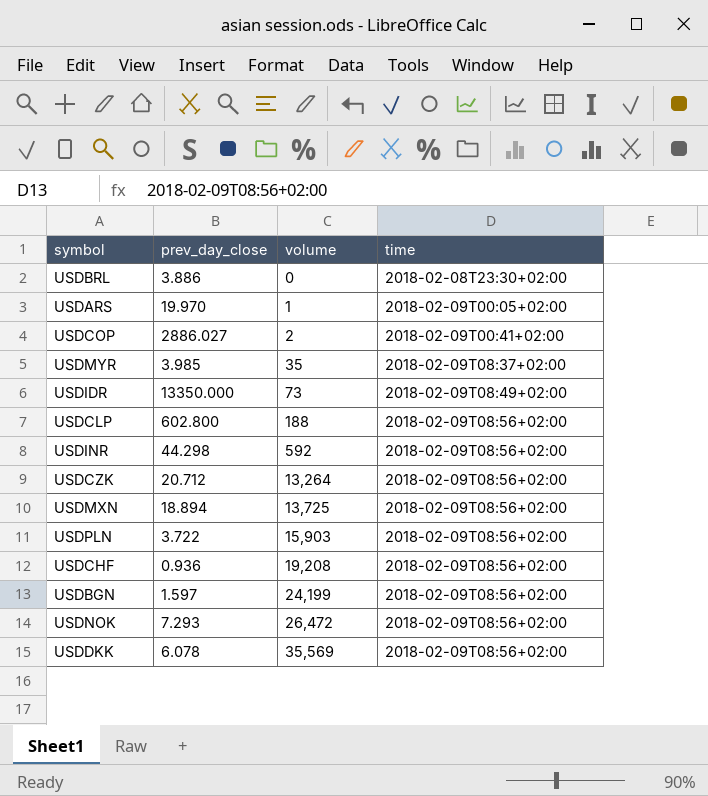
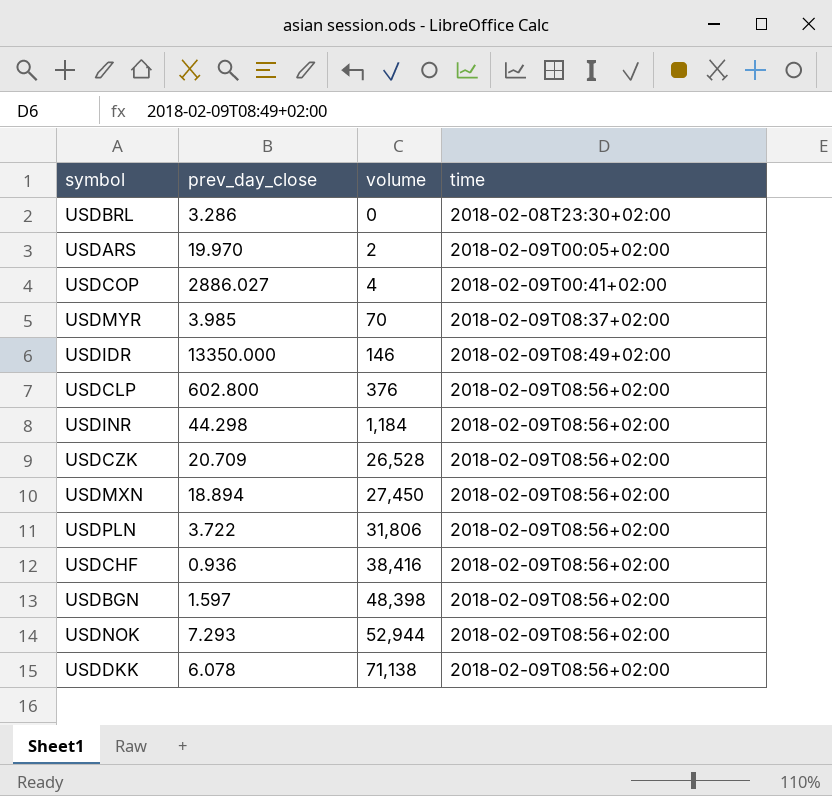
USDBRL | prev_day_close: 3.886 -> 3.286
USDARS | volume: 1 -> 2
USDCOP | volume: 2 -> 4
USDMYR | volume: 35 -> 70
USDIDR | volume: 73 -> 146
USDCLP | volume: 188 -> 376
USDINR | volume: 592 -> 1,184
USDCZK | prev_day_close: 20.712 -> 20.709
USDCZK | volume: 13,264 -> 26,528
USDMXN | volume: 13,725 -> 27,450
USDPLN | volume: 15,903 -> 31,806
USDCHF | volume: 19,208 -> 38,416
USDBGN | volume: 24,199 -> 48,398
USDNOK | volume: 26,472 -> 52,944
USDDKK | volume: 35,569 -> 71,138

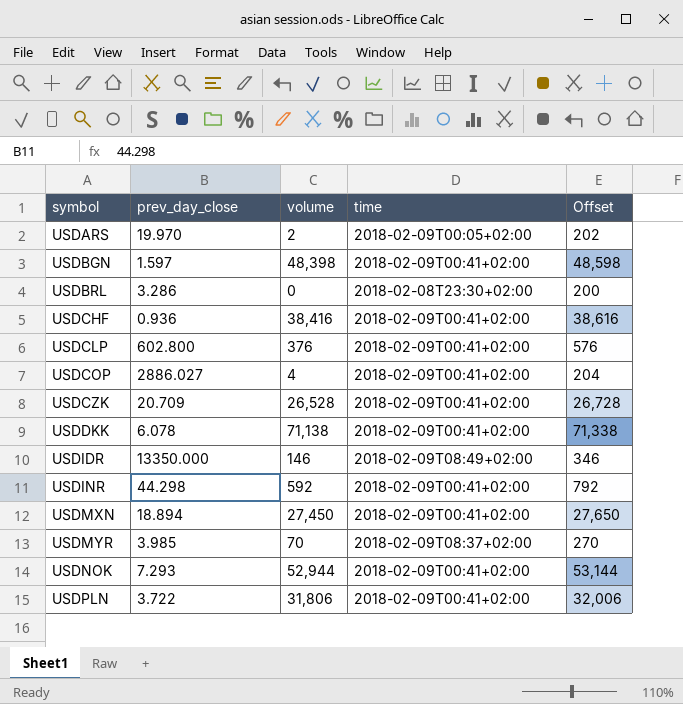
row order: volume ascending -> symbol ascending
column Offset | formula: none -> [volume] + 200
USDBGN | time: 2018-02-09T08:56+02:00 -> 2018-02-09T00:41+02:00
USDCHF | time: 2018-02-09T08:56+02:00 -> 2018-02-09T00:41+02:00
USDCLP | time: 2018-02-09T08:56+02:00 -> 2018-02-09T00:41+02:00
USDCZK | time: 2018-02-09T08:56+02:00 -> 2018-02-09T00:41+02:00
USDDKK | time: 2018-02-09T08:56+02:00 -> 2018-02-09T00:41+02:00
USDINR | volume: 1,184 -> 592
USDINR | time: 2018-02-09T08:56+02:00 -> 2018-02-09T00:41+02:00
USDMXN | time: 2018-02-09T08:56+02:00 -> 2018-02-09T00:41+02:00
USDNOK | time: 2018-02-09T08:56+02:00 -> 2018-02-09T00:41+02:00
USDPLN | time: 2018-02-09T08:56+02:00 -> 2018-02-09T00:41+02:00

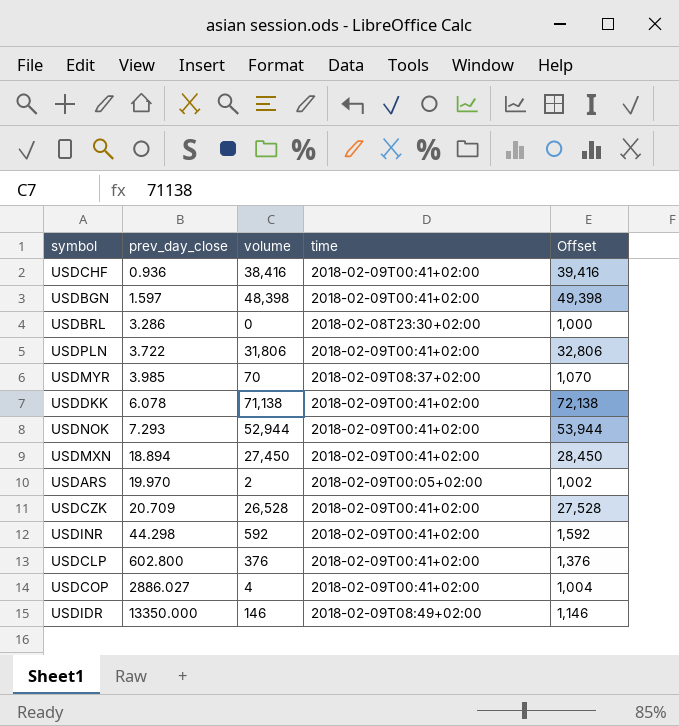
row order: symbol ascending -> prev_day_close ascending
column Offset | formula: [volume] + 200 -> [volume] + 1000

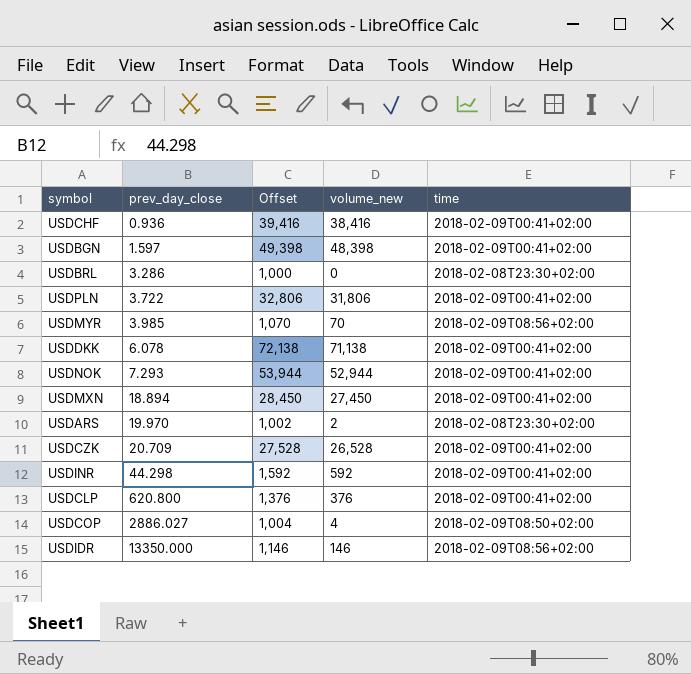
column Offset | position: 5 -> 3
column name: volume -> volume_new
USDMYR | time: 2018-02-09T08:37+02:00 -> 2018-02-09T08:56+02:00
USDARS | time: 2018-02-09T00:05+02:00 -> 2018-02-08T23:30+02:00
USDCLP | prev_day_close: 602.800 -> 620.800
USDCOP | time: 2018-02-09T00:41+02:00 -> 2018-02-09T08:50+02:00
USDIDR | time: 2018-02-09T08:49+02:00 -> 2018-02-09T08:56+02:00

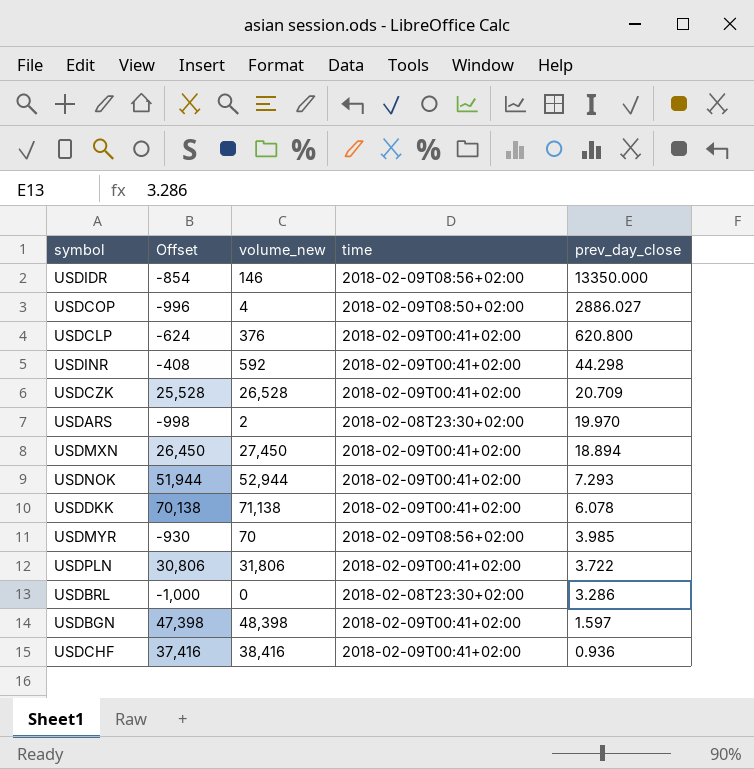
row order: prev_day_close ascending -> prev_day_close descending
column Offset | formula: [volume_new] + 1000 -> [volume_new] - 1000
column prev_day_close | position: 2 -> 5

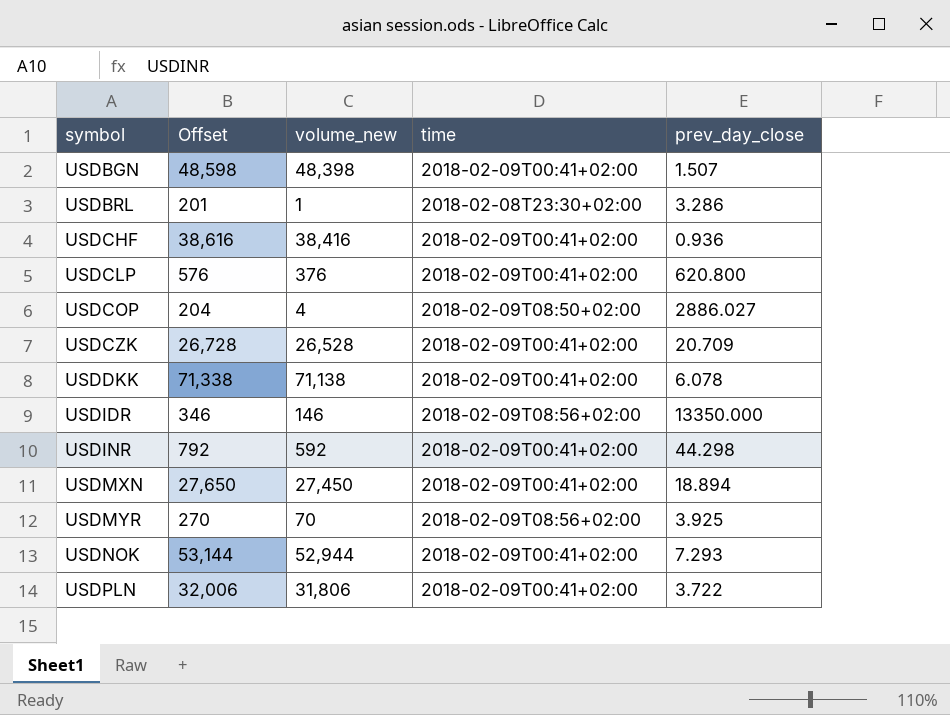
row order: prev_day_close descending -> symbol ascending
column Offset | formula: [volume_new] - 1000 -> [volume_new] + 200
row USDARS: -998 | 2 | 2018-02-08T23:30+02:00 | 19.970 -> none
USDBGN | prev_day_close: 1.597 -> 1.507
USDBRL | volume_new: 0 -> 1
USDMYR | prev_day_close: 3.985 -> 3.925

